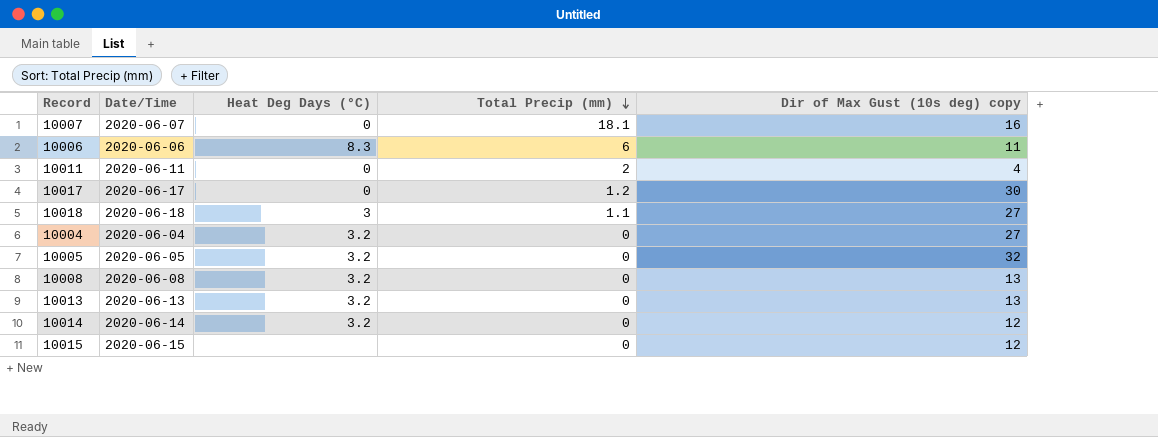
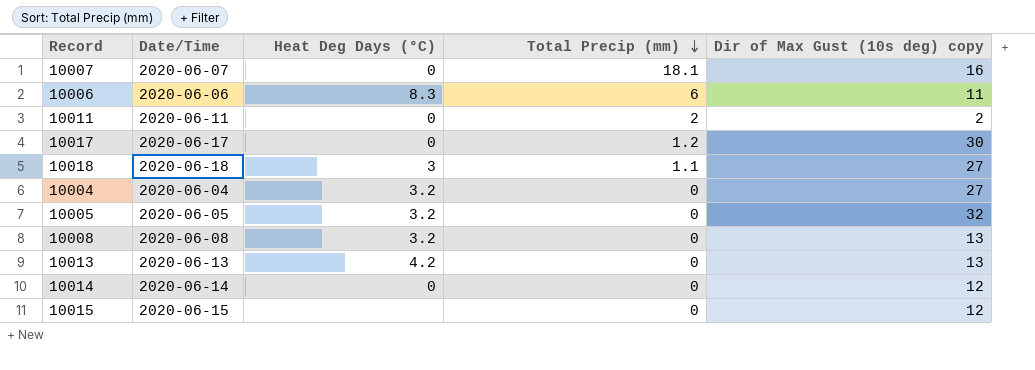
10011 | Dir of Max Gust (10s deg) copy: 4 -> 2
10013 | Heat Deg Days (°C): 3.2 -> 4.2
10014 | Heat Deg Days (°C): 3.2 -> 0

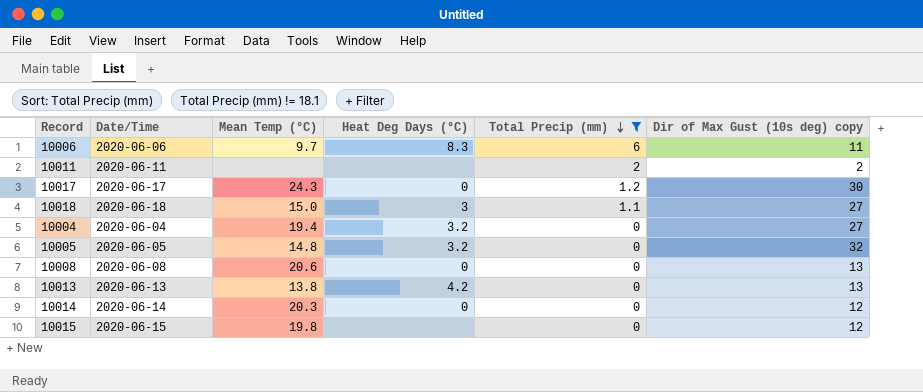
filter: none -> Total Precip (mm) != 18.1
column Mean Temp (°C) | position: none -> 3
10011 | Heat Deg Days (°C): 0 -> none
10008 | Heat Deg Days (°C): 3.2 -> 0

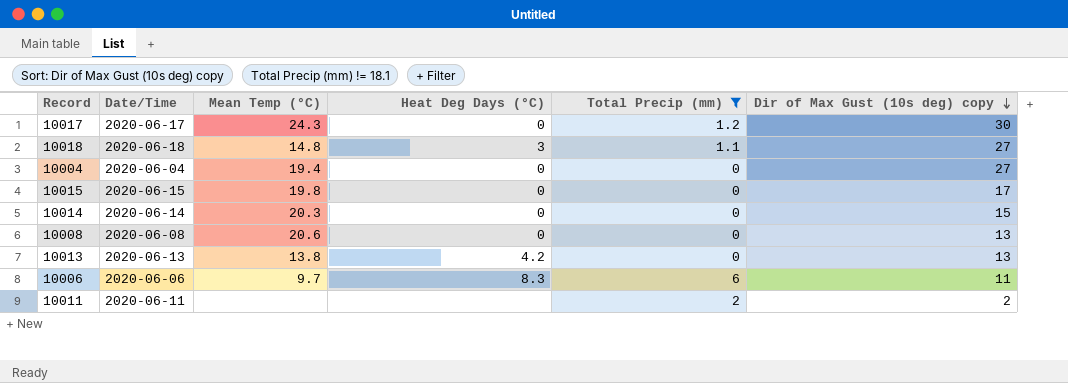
row order: Total Precip (mm) descending -> Dir of Max Gust (10s deg) copy descending
row 10005: 2020-06-05 | 14.8 | 3.2 | 0 | 32 -> none
10018 | Mean Temp (°C): 15.0 -> 14.8
10004 | Heat Deg Days (°C): 3.2 -> 0
10015 | Heat Deg Days (°C): none -> 0
10015 | Dir of Max Gust (10s deg) copy: 12 -> 17
10014 | Dir of Max Gust (10s deg) copy: 12 -> 15

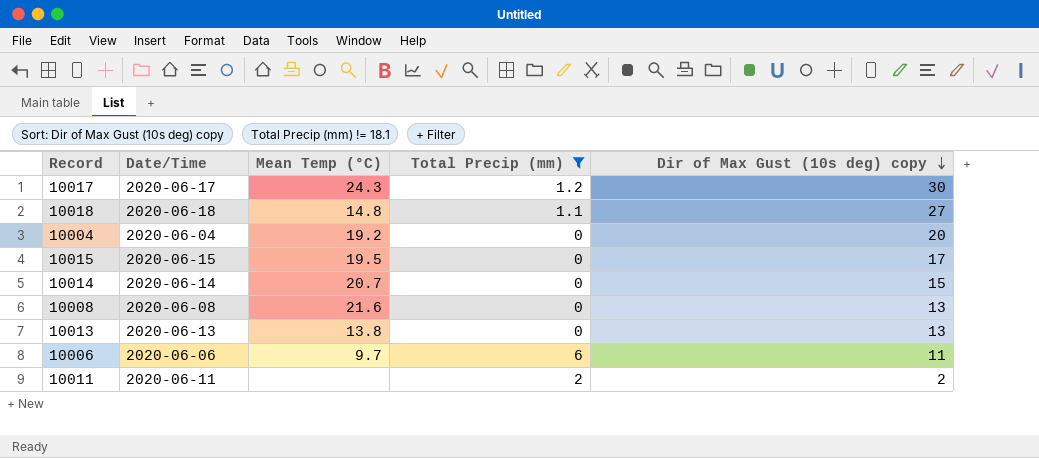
column Heat Deg Days (°C) | position: 4 -> none
10004 | Mean Temp (°C): 19.4 -> 19.2
10004 | Dir of Max Gust (10s deg) copy: 27 -> 20
10015 | Mean Temp (°C): 19.8 -> 19.5
10014 | Mean Temp (°C): 20.3 -> 20.7
10008 | Mean Temp (°C): 20.6 -> 21.6

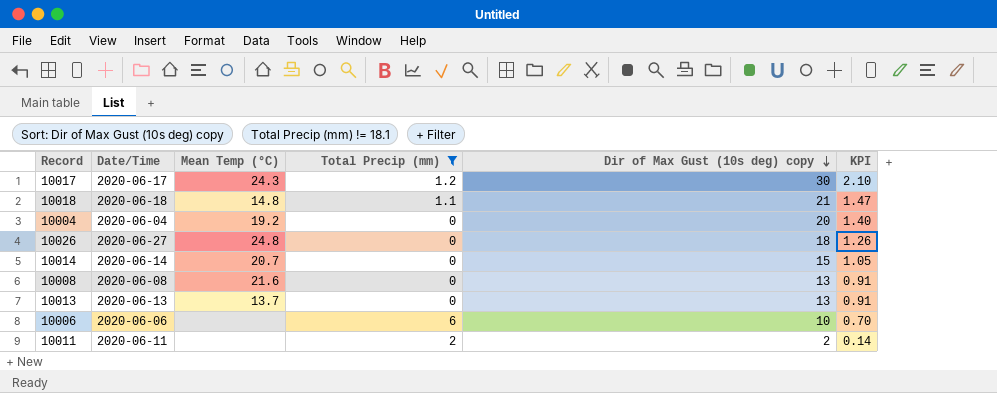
column KPI | formula: none -> [Dir of Max Gust (10s deg) copy] * 0.07
row 10015: 2020-06-15 | 19.5 | 0 | 17 -> none
10018 | Dir of Max Gust (10s deg) copy: 27 -> 21
row 10026: none -> 2020-06-27 | 24.8 | 0 | 18 | 1.26
10013 | Mean Temp (°C): 13.8 -> 13.7
10006 | Mean Temp (°C): 9.7 -> none
10006 | Dir of Max Gust (10s deg) copy: 11 -> 10

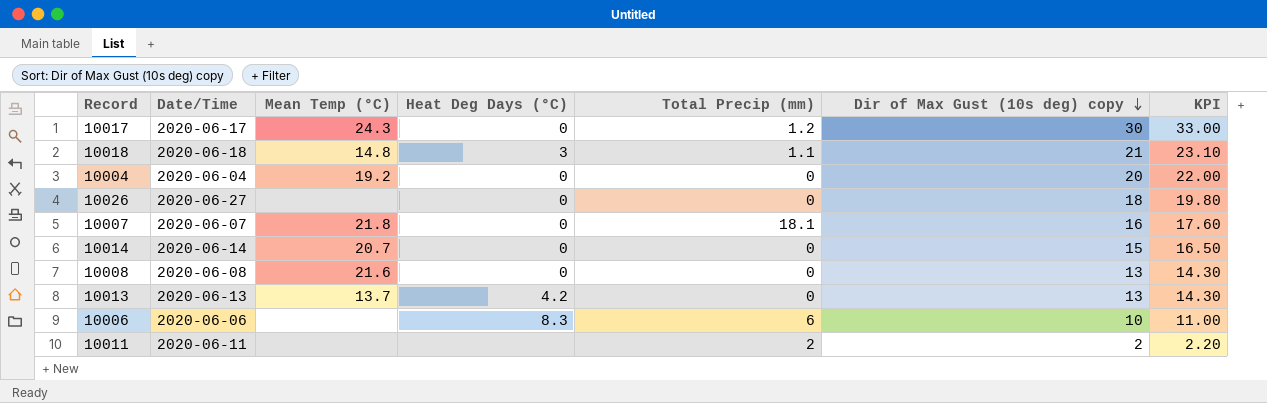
filter: Total Precip (mm) != 18.1 -> none
column Heat Deg Days (°C) | position: none -> 4
column KPI | formula: [Dir of Max Gust (10s deg) copy] * 0.07 -> [Dir of Max Gust (10s deg) copy] * 1.1
10026 | Mean Temp (°C): 24.8 -> none

